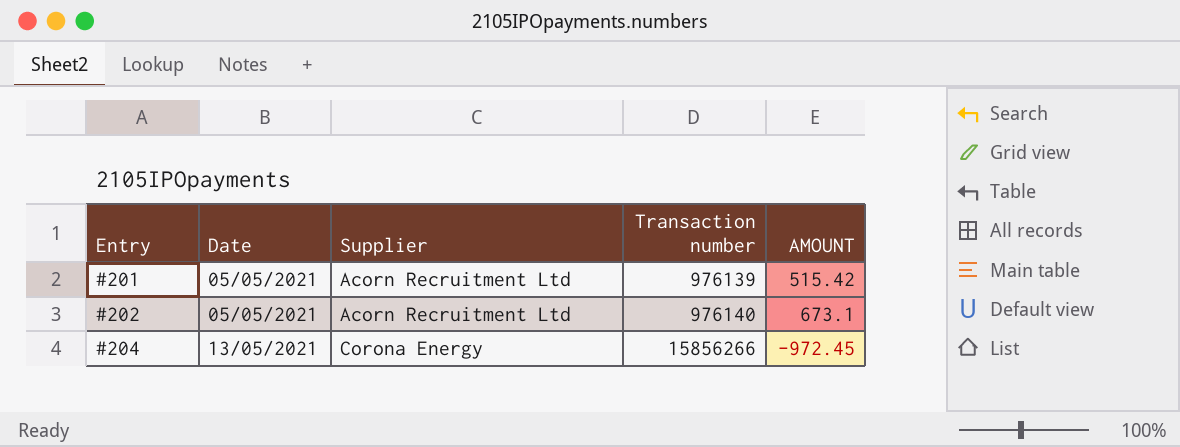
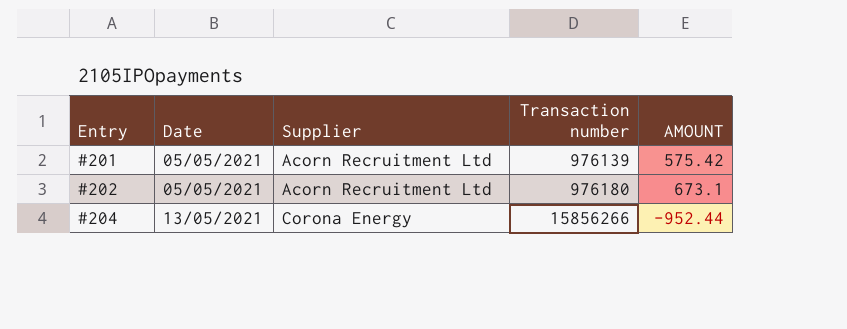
#201 | AMOUNT: 515.42 -> 575.42
#202 | Transaction number: 976140 -> 976180
#204 | AMOUNT: -972.45 -> -952.44

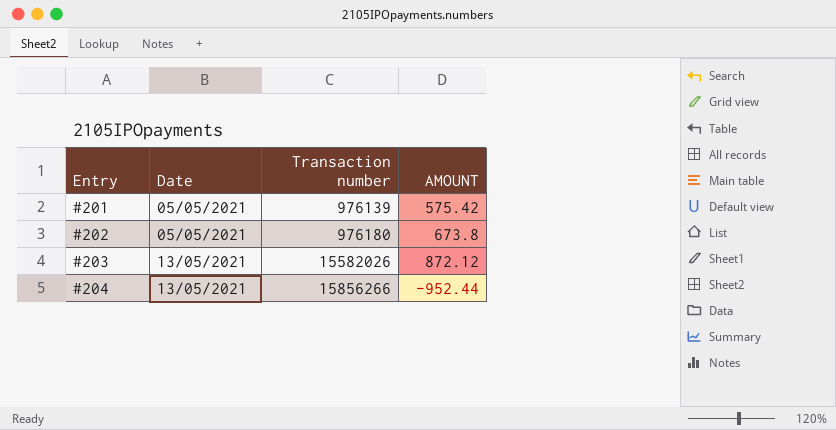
column Supplier | position: 3 -> none
#202 | AMOUNT: 673.1 -> 673.8
row #203: none -> 13/05/2021 | 15582026 | 872.12

